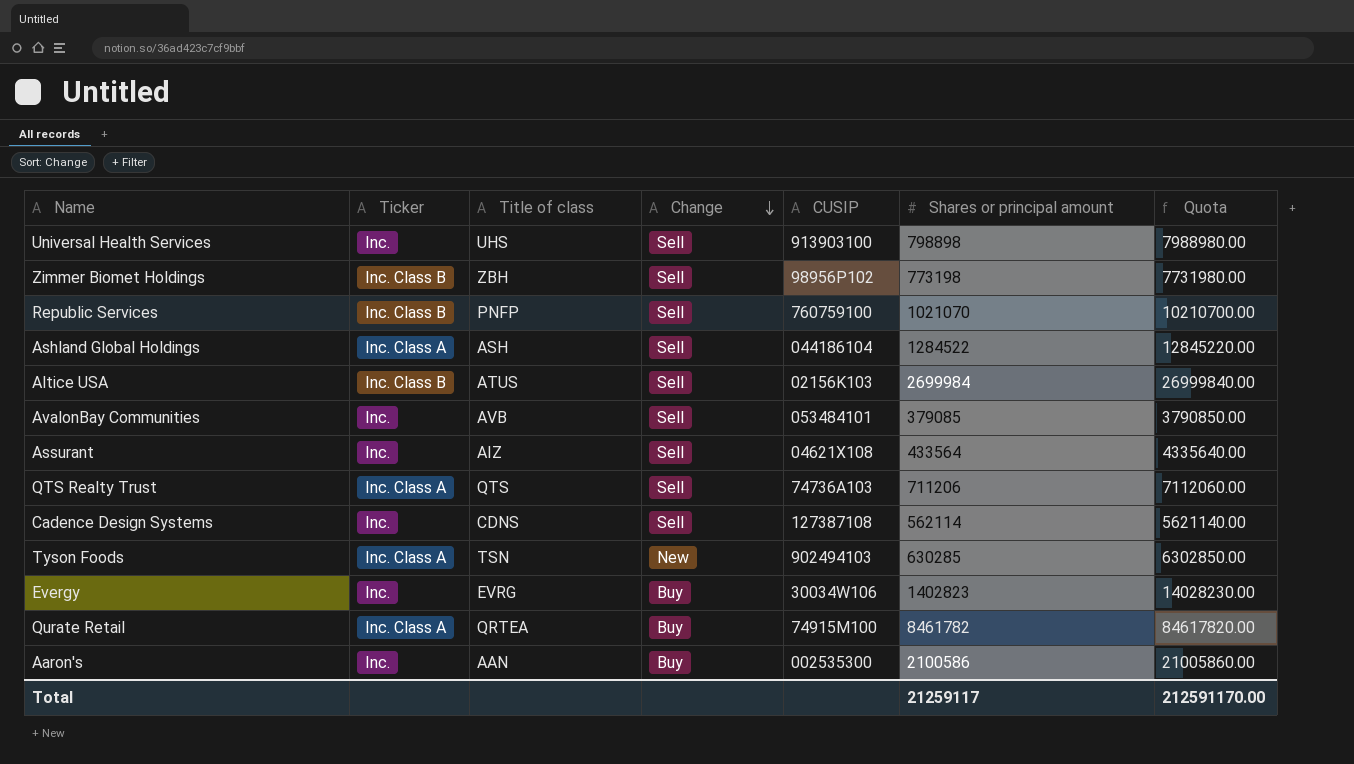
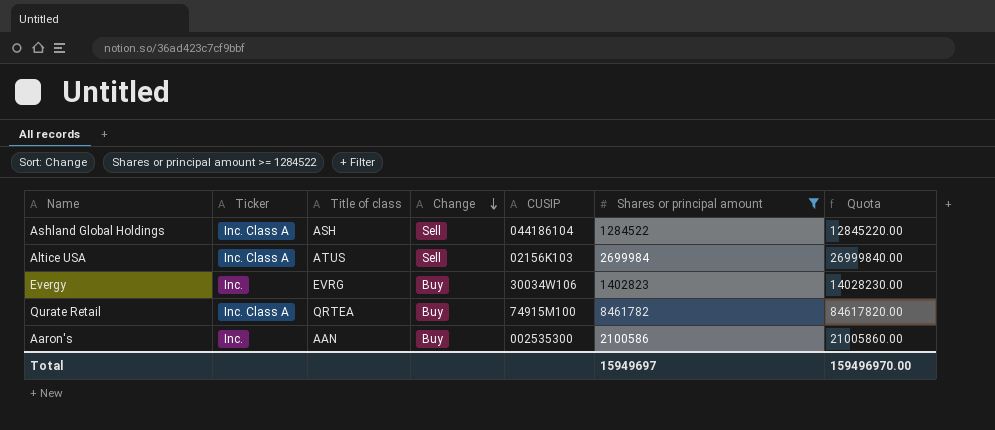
filter: none -> Shares or principal amount >= 1284522
Altice USA | Ticker: Inc. Class B -> Inc. Class A
Total | Shares or principal amount: 21259117 -> 15949697
Total | Quota: 212591170.00 -> 159496970.00

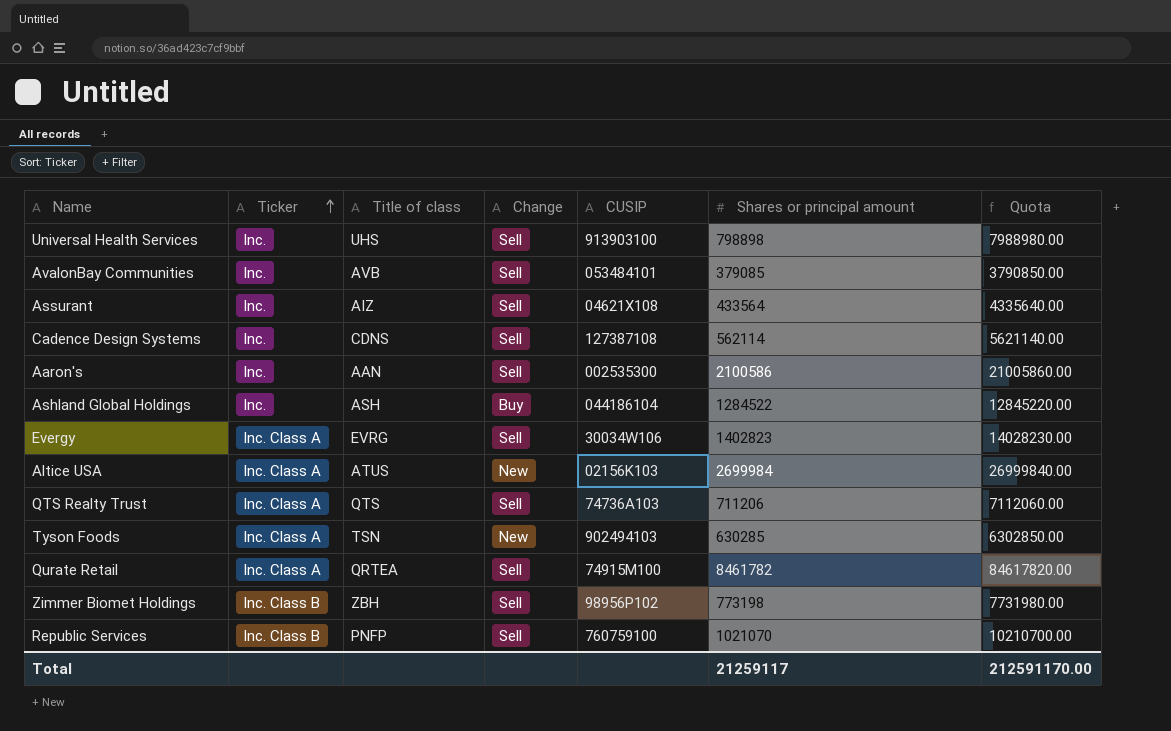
filter: Shares or principal amount >= 1284522 -> none
row order: Change descending -> Ticker ascending
Aaron's | Change: Buy -> Sell
Ashland Global Holdings | Ticker: Inc. Class A -> Inc.
Ashland Global Holdings | Change: Sell -> Buy
Evergy | Ticker: Inc. -> Inc. Class A
Evergy | Change: Buy -> Sell
Altice USA | Change: Sell -> New
Qurate Retail | Change: Buy -> Sell
Total | Shares or principal amount: 15949697 -> 21259117
Total | Quota: 159496970.00 -> 212591170.00

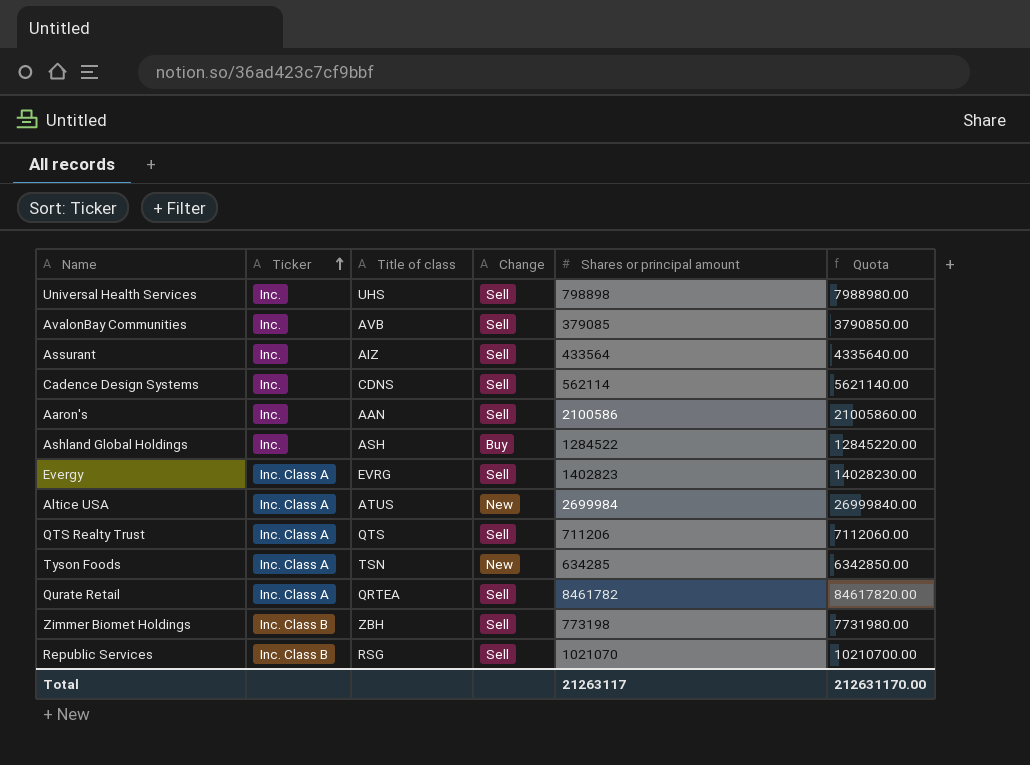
column CUSIP | position: 5 -> none
Tyson Foods | Shares or principal amount: 630285 -> 634285
Tyson Foods | Quota: 6302850.00 -> 6342850.00
Republic Services | Title of class: PNFP -> RSG
Total | Shares or principal amount: 21259117 -> 21263117
Total | Quota: 212591170.00 -> 212631170.00

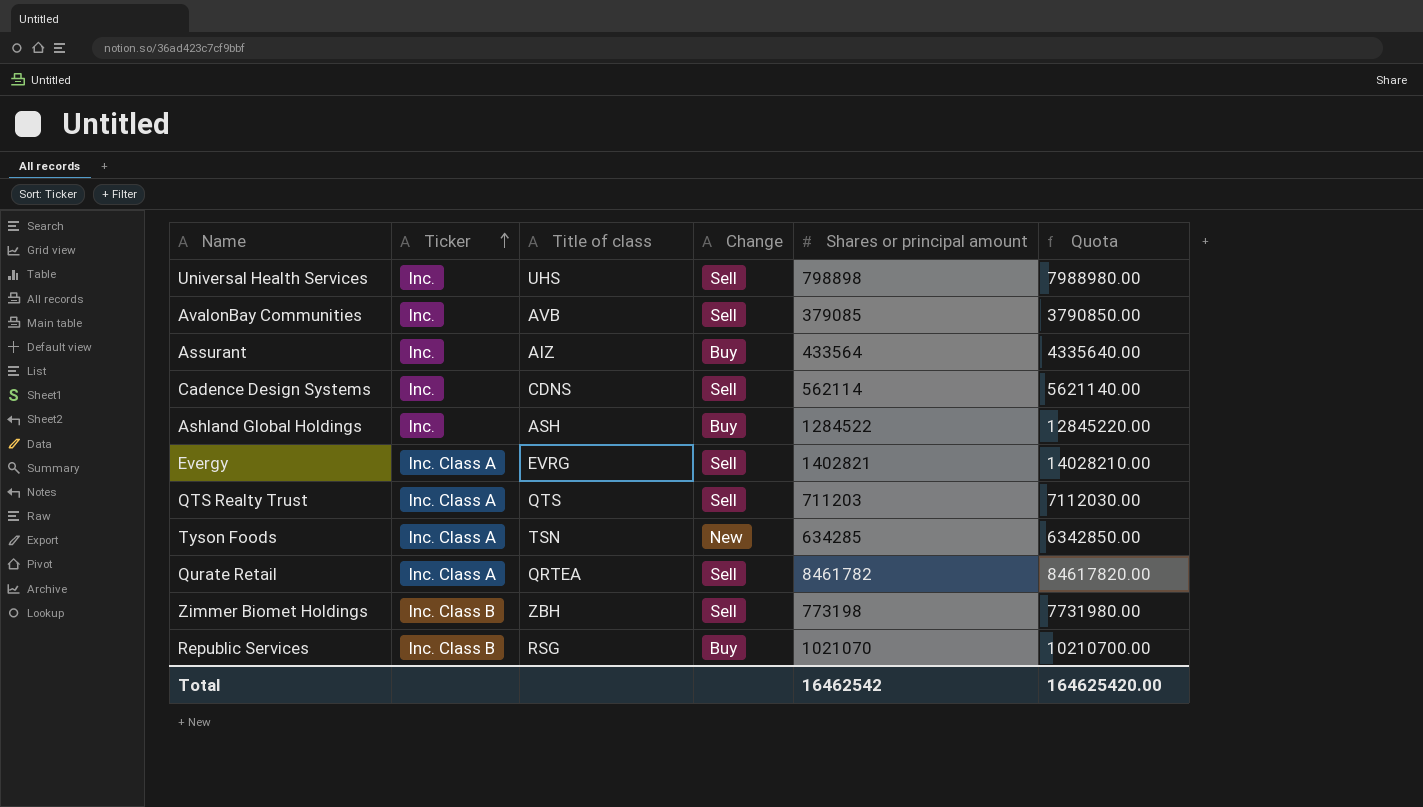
row Aaron's: Inc. | AAN | Sell | 2100586 | 21005860.00 -> none
row Altice USA: Inc. Class A | ATUS | New | 2699984 | 26999840.00 -> none
Assurant | Change: Sell -> Buy
Evergy | Shares or principal amount: 1402823 -> 1402821
Evergy | Quota: 14028230.00 -> 14028210.00
QTS Realty Trust | Shares or principal amount: 711206 -> 711203
QTS Realty Trust | Quota: 7112060.00 -> 7112030.00
Republic Services | Change: Sell -> Buy
Total | Shares or principal amount: 21263117 -> 16462542
Total | Quota: 212631170.00 -> 164625420.00

